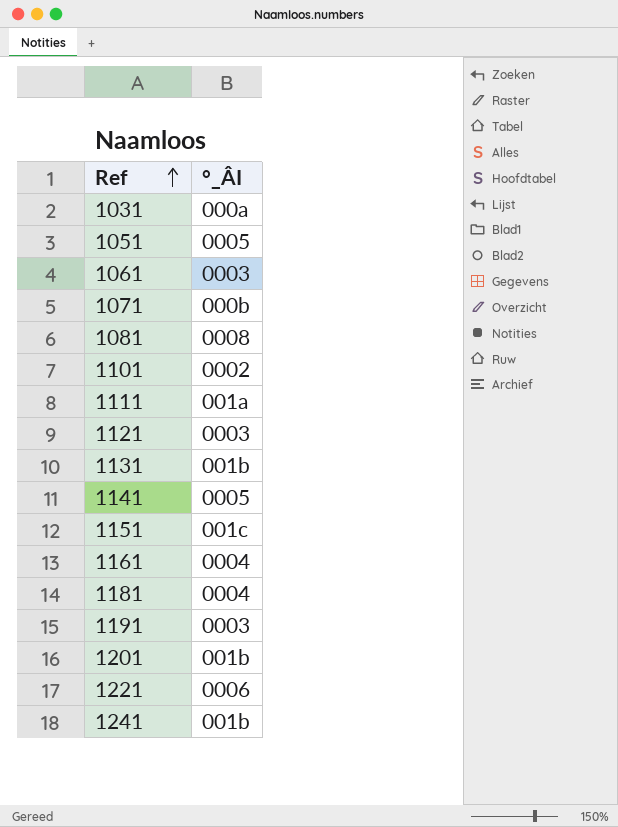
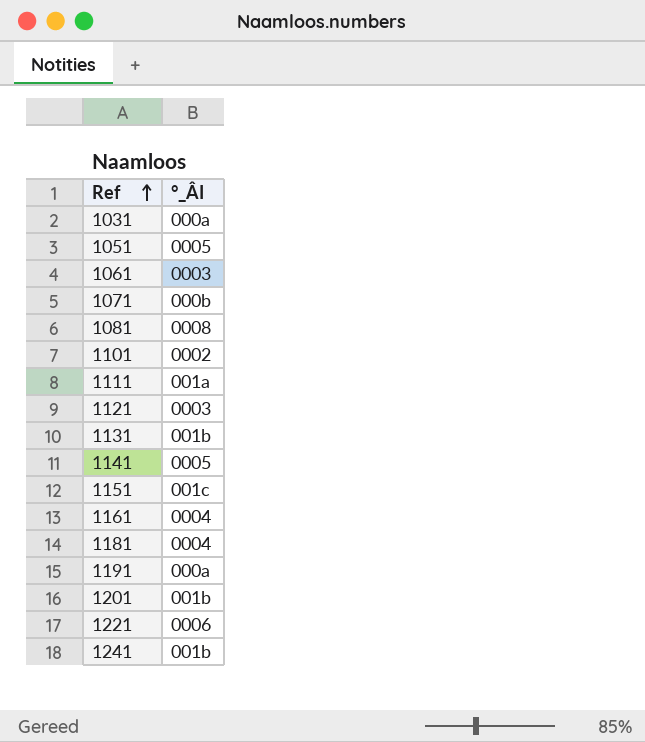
1191 | °_ÂI: 0003 -> 000a

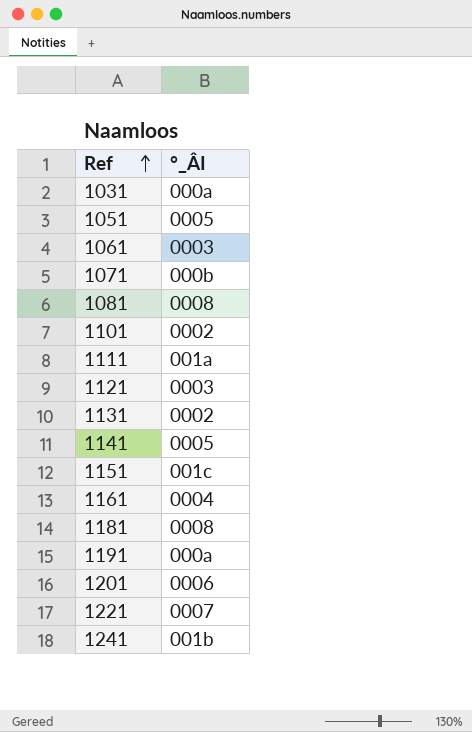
1131 | °_ÂI: 001b -> 0002
1181 | °_ÂI: 0004 -> 0008
1201 | °_ÂI: 001b -> 0006
1221 | °_ÂI: 0006 -> 0007

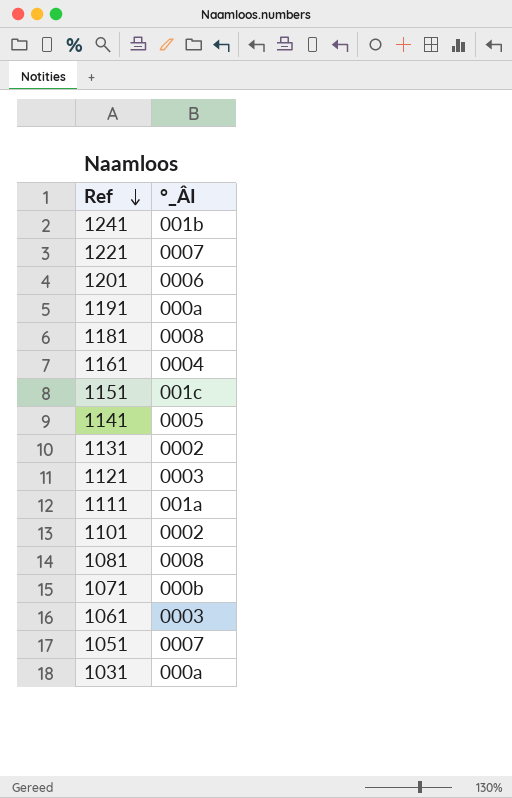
row order: Ref ascending -> Ref descending
1051 | °_ÂI: 0005 -> 0007

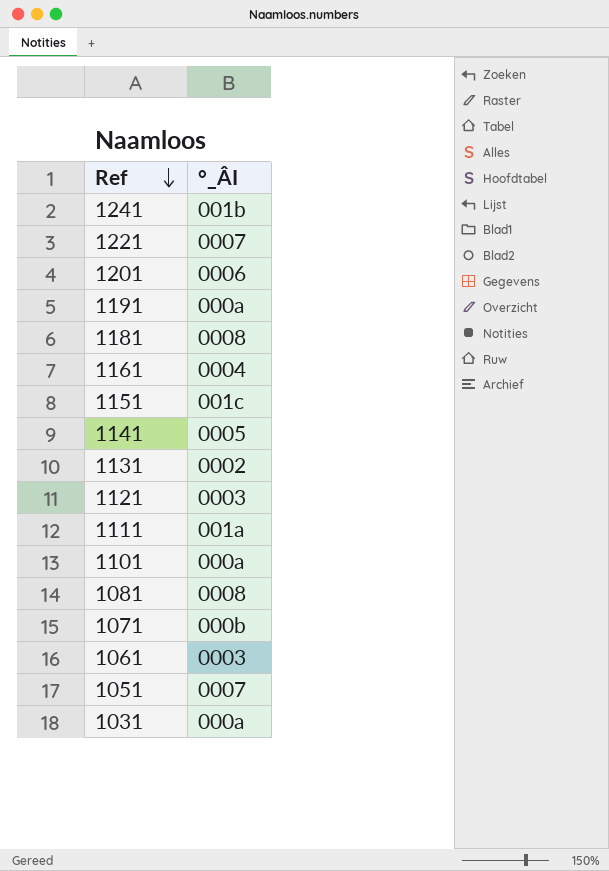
1101 | °_ÂI: 0002 -> 000a

